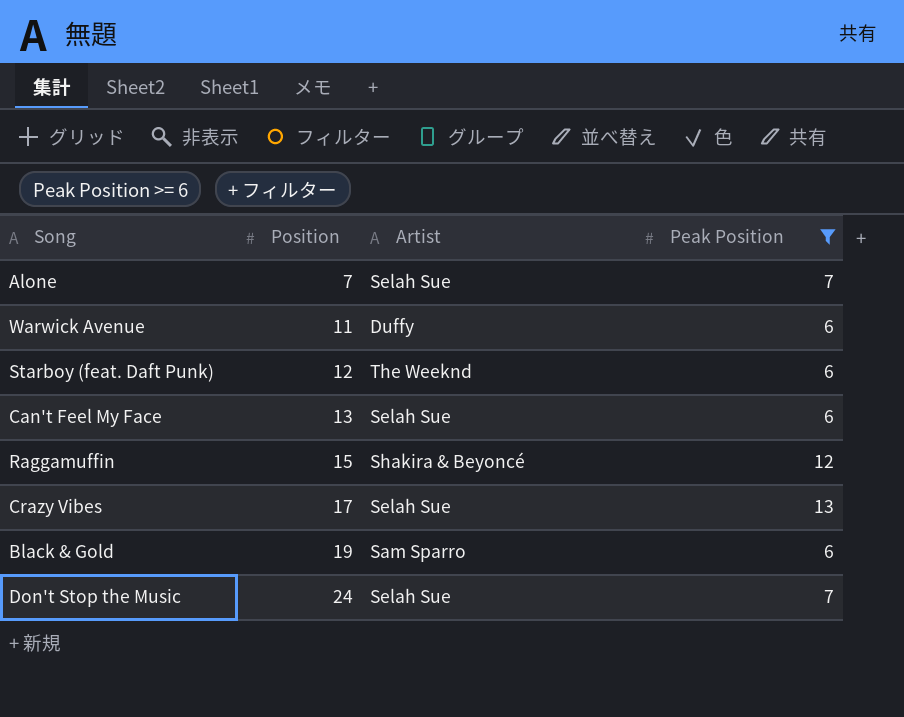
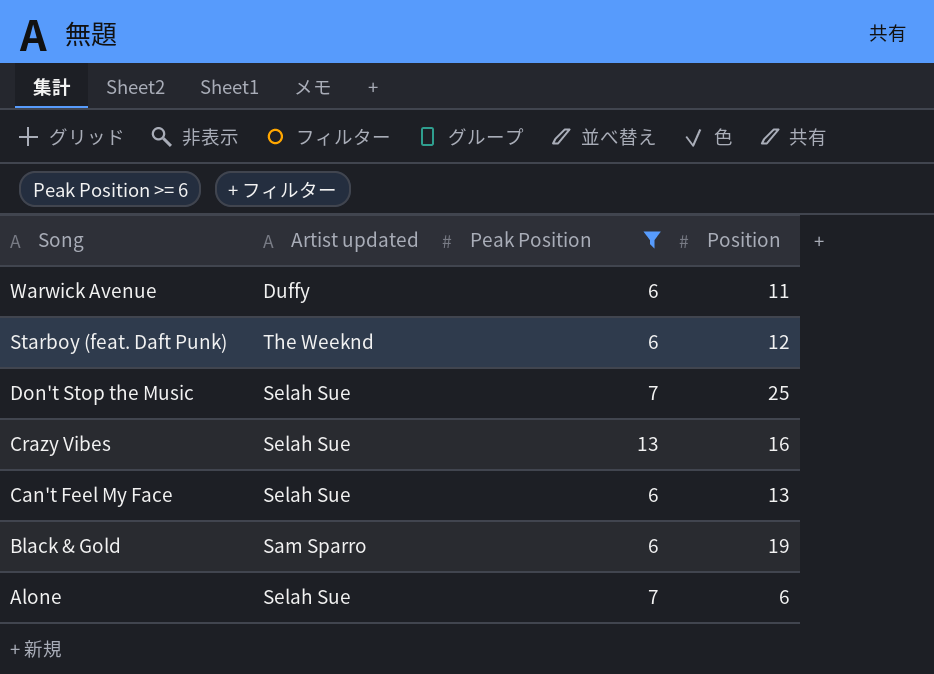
row order: Position ascending -> Song descending
column name: Artist -> Artist updated
column Position | position: 2 -> 4
row Raggamuffin: 15 | Shakira & Beyoncé | 12 -> none
Don't Stop the Music | Position: 24 -> 25
Crazy Vibes | Position: 17 -> 16
Alone | Position: 7 -> 6

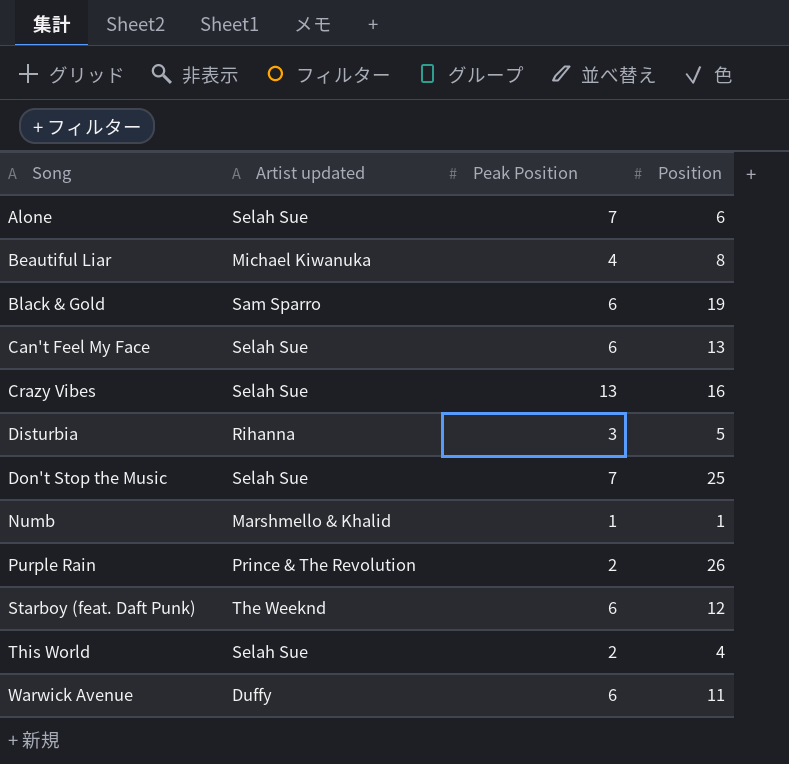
filter: Peak Position >= 6 -> none
row order: Song descending -> Song ascending

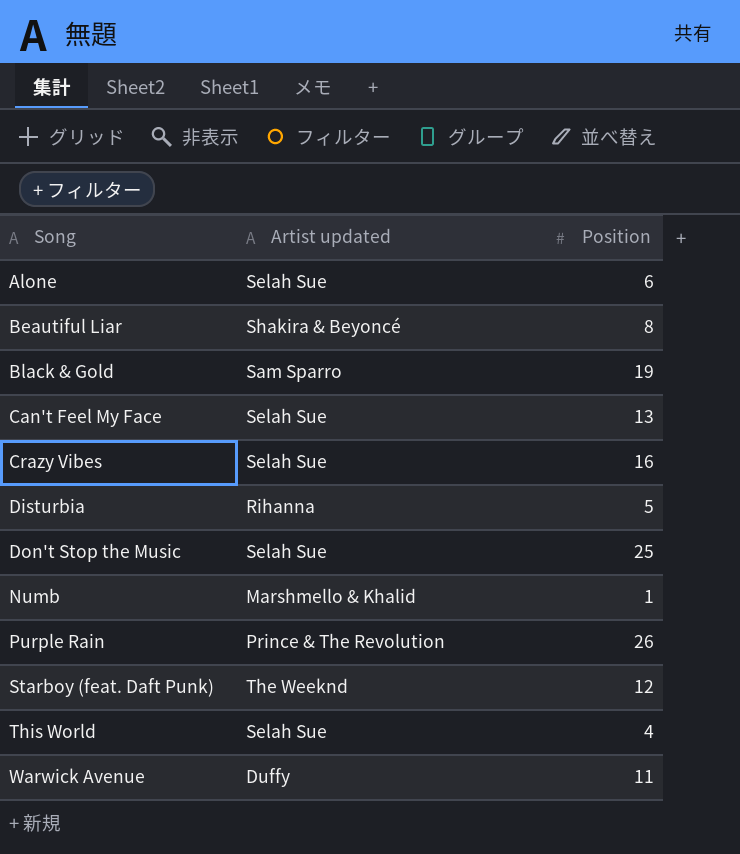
column Peak Position | position: 3 -> none
Beautiful Liar | Artist updated: Michael Kiwanuka -> Shakira & Beyoncé

